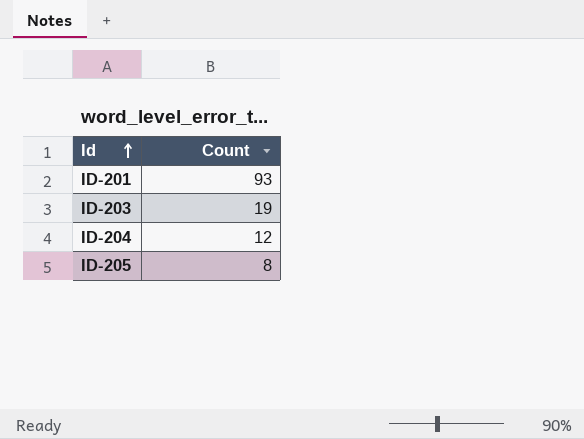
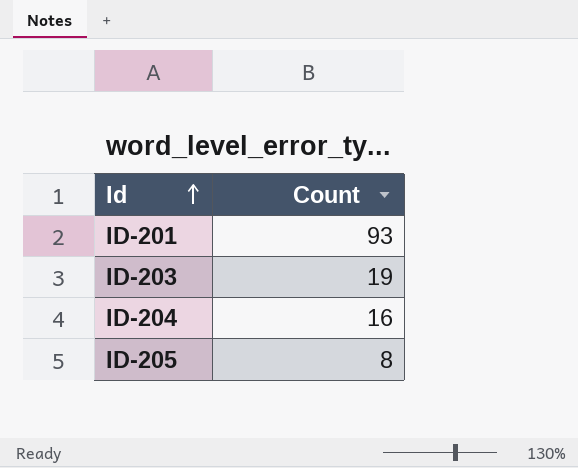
ID-204 | Count: 12 -> 16

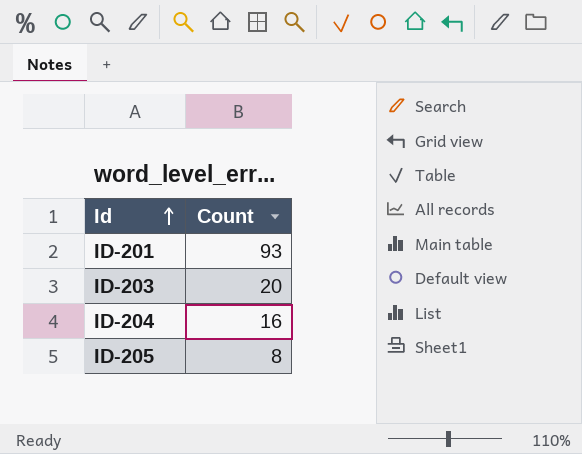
ID-203 | Count: 19 -> 20

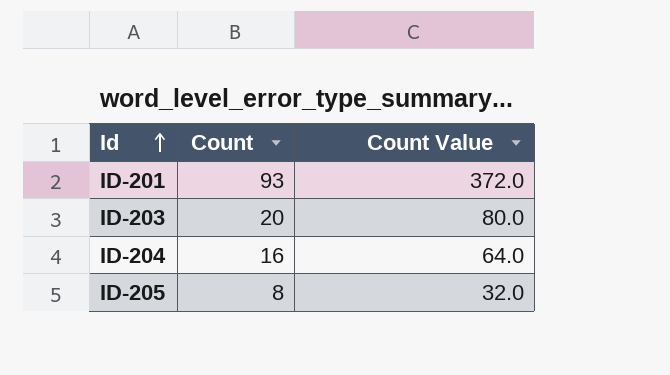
column Count Value | formula: none -> [Count] * 4

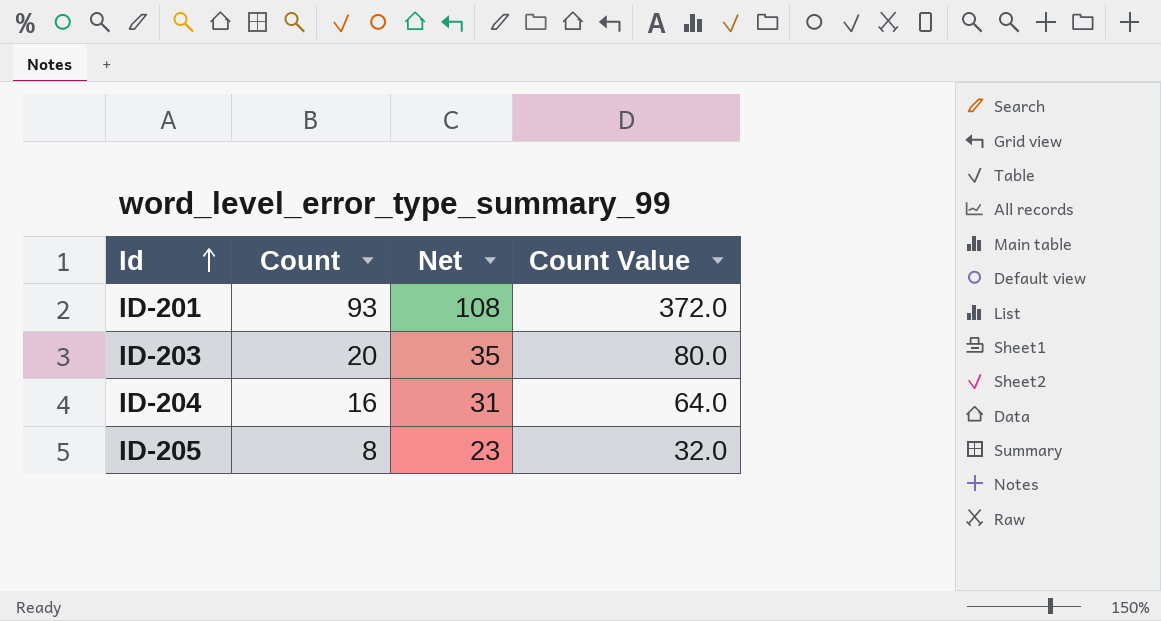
column Net | formula: none -> [Count] + 15

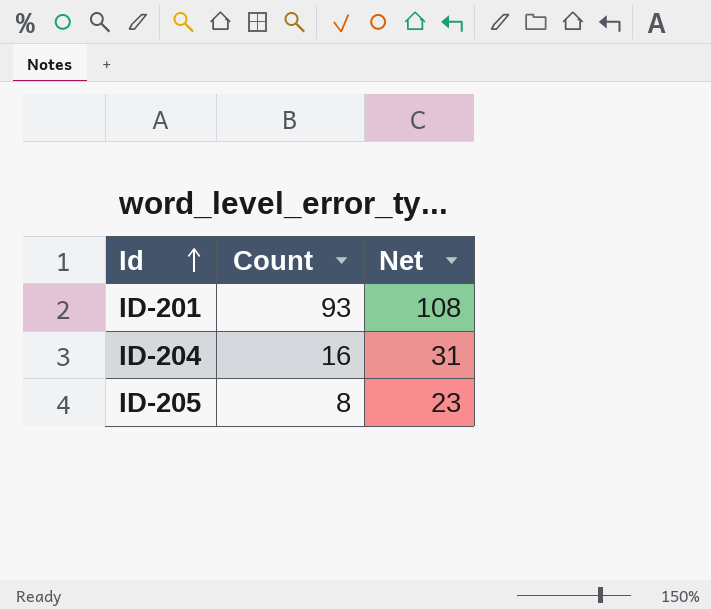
column Count Value | formula: [Count] * 4 -> none
row ID-203: 20 | 35 | 80.0 -> none

